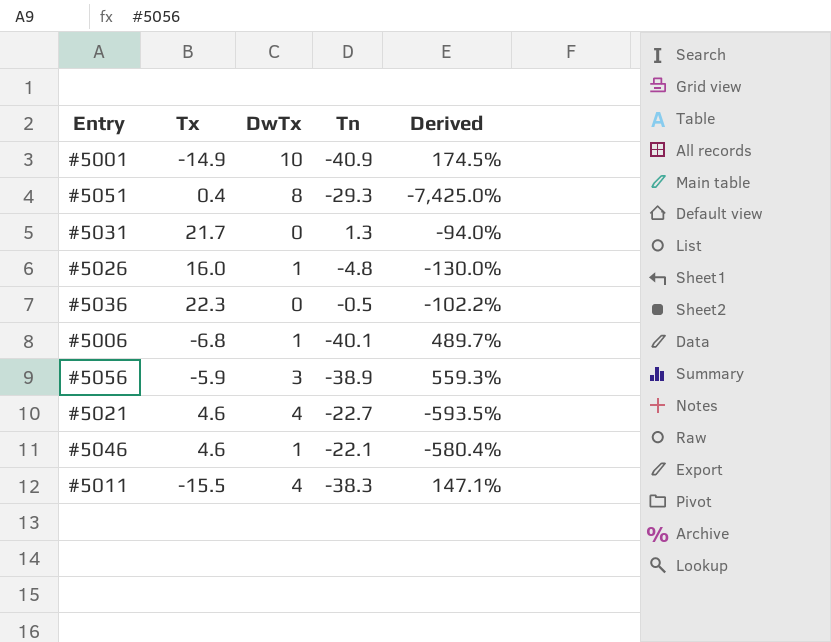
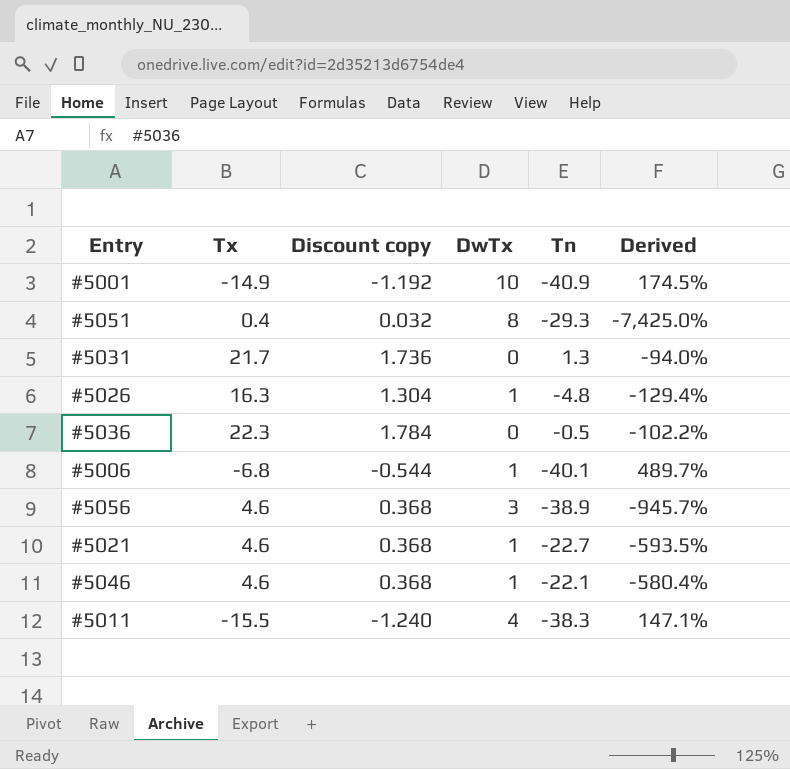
column Discount copy | formula: none -> [Tx] * 0.08
#5026 | Tx: 16.0 -> 16.3
#5026 | Derived: -130.0% -> -129.4%
#5056 | Tx: -5.9 -> 4.6
#5056 | Derived: 559.3% -> -945.7%
#5021 | DwTx: 4 -> 1

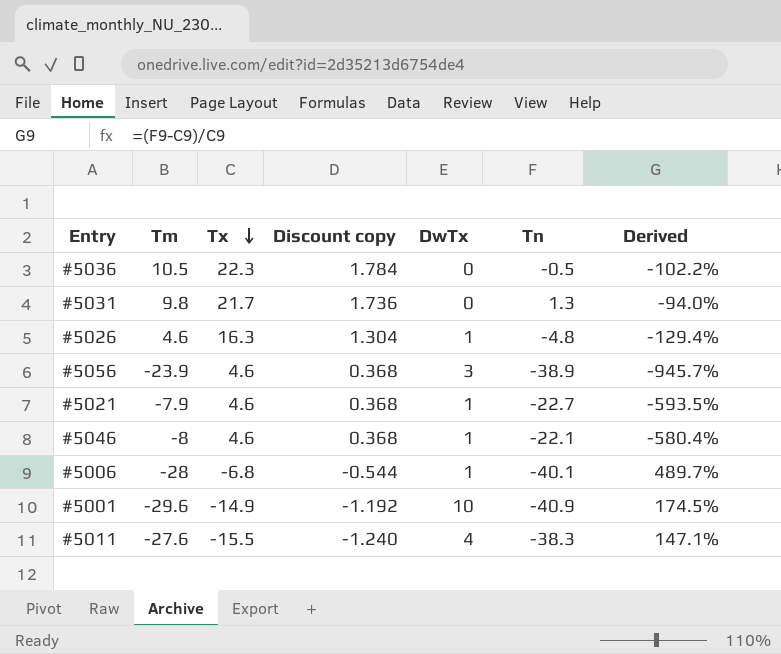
row order: none -> Tx descending
column Tm | position: none -> 2
row #5051: 0.4 | 0.032 | 8 | -29.3 | -7,425.0% -> none

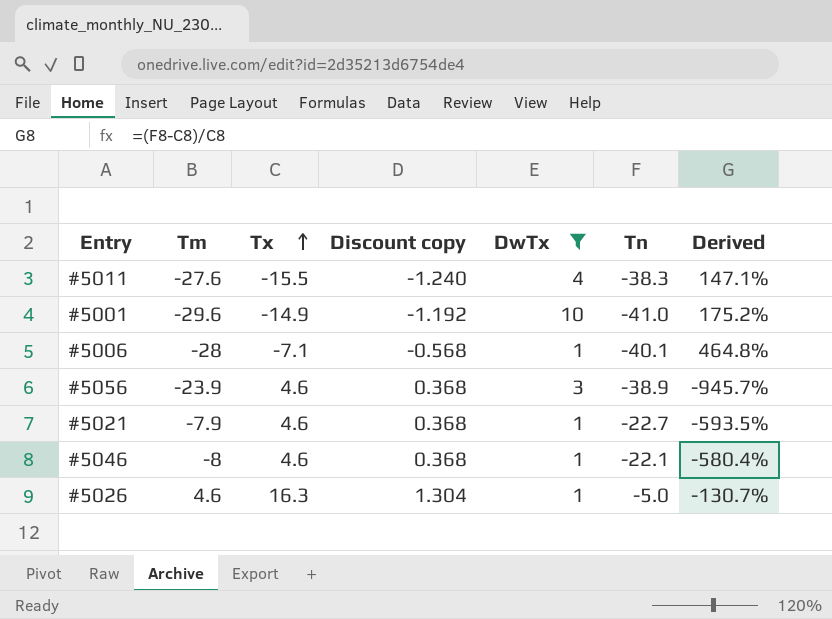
filter: none -> DwTx != 0
row order: Tx descending -> Tx ascending
#5001 | Tn: -40.9 -> -41.0
#5001 | Derived: 174.5% -> 175.2%
#5006 | Tx: -6.8 -> -7.1
#5006 | Discount copy: -0.544 -> -0.568
#5006 | Derived: 489.7% -> 464.8%
#5026 | Tn: -4.8 -> -5.0
#5026 | Derived: -129.4% -> -130.7%

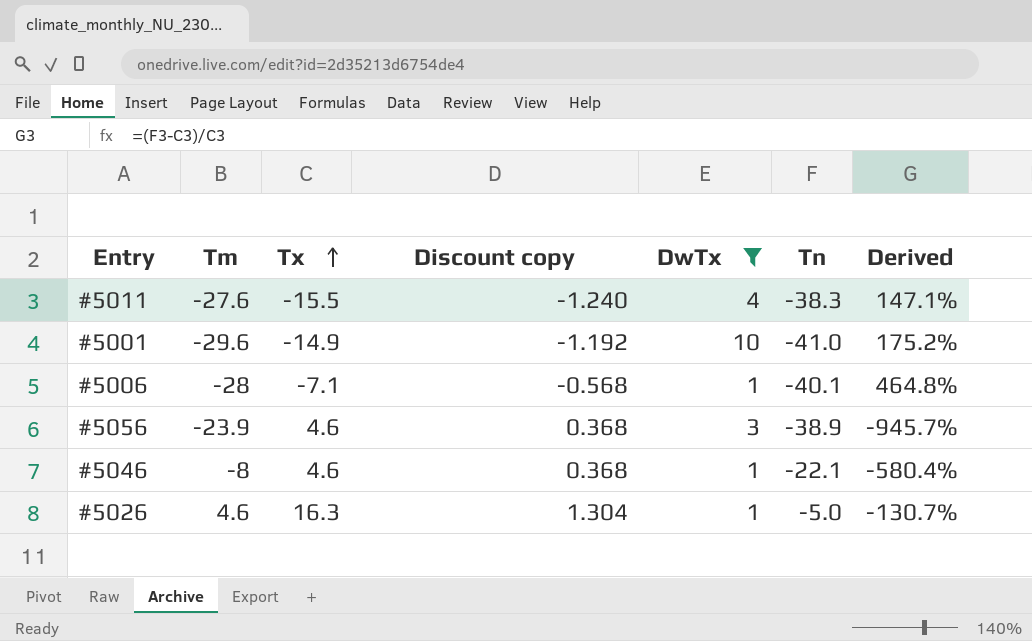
row #5021: -7.9 | 4.6 | 0.368 | 1 | -22.7 | -593.5% -> none

